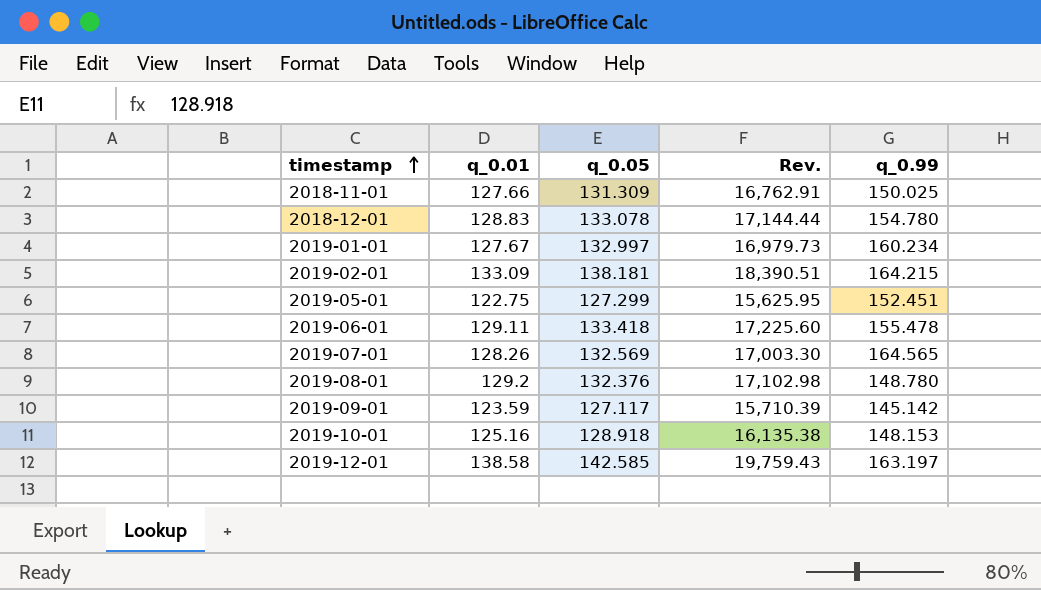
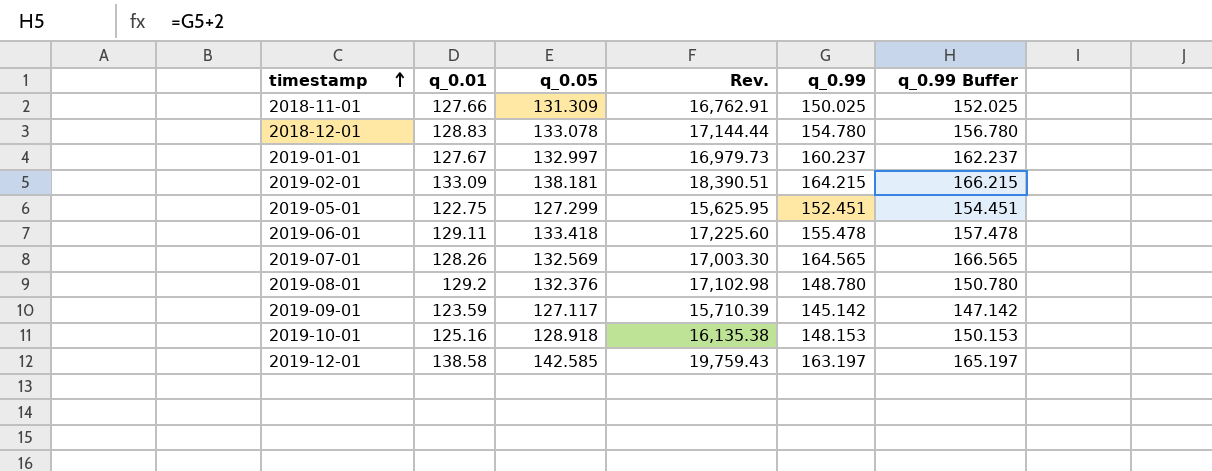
column q_0.99 Buffer | formula: none -> [q_0.99] + 2
2019-01-01 | q_0.99: 160.234 -> 160.237

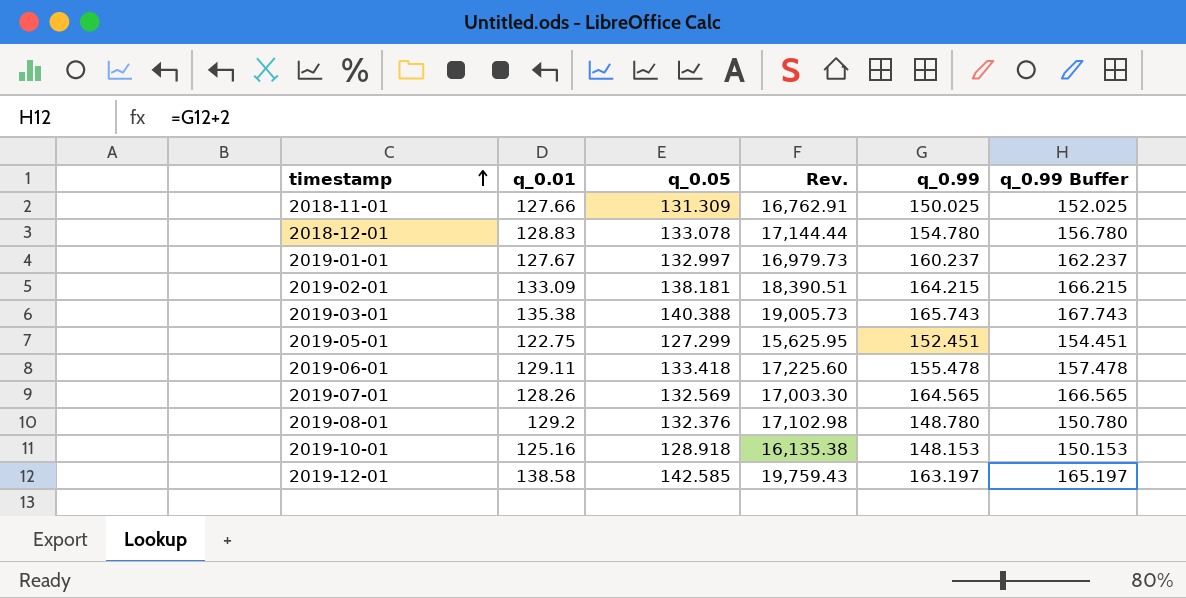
row 2019-09-01: 123.59 | 127.117 | 15,710.39 | 145.142 | 147.142 -> none
row 2019-03-01: none -> 135.38 | 140.388 | 19,005.73 | 165.743 | 167.743

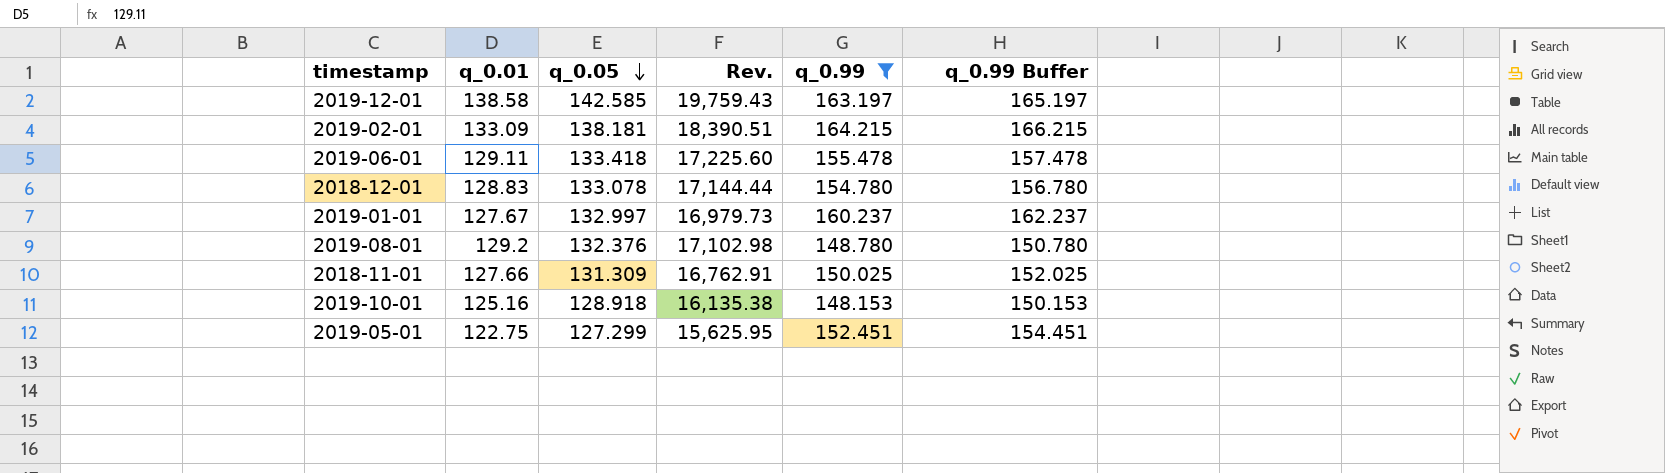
filter: none -> q_0.99 <= 164.215
row order: timestamp ascending -> q_0.05 descending

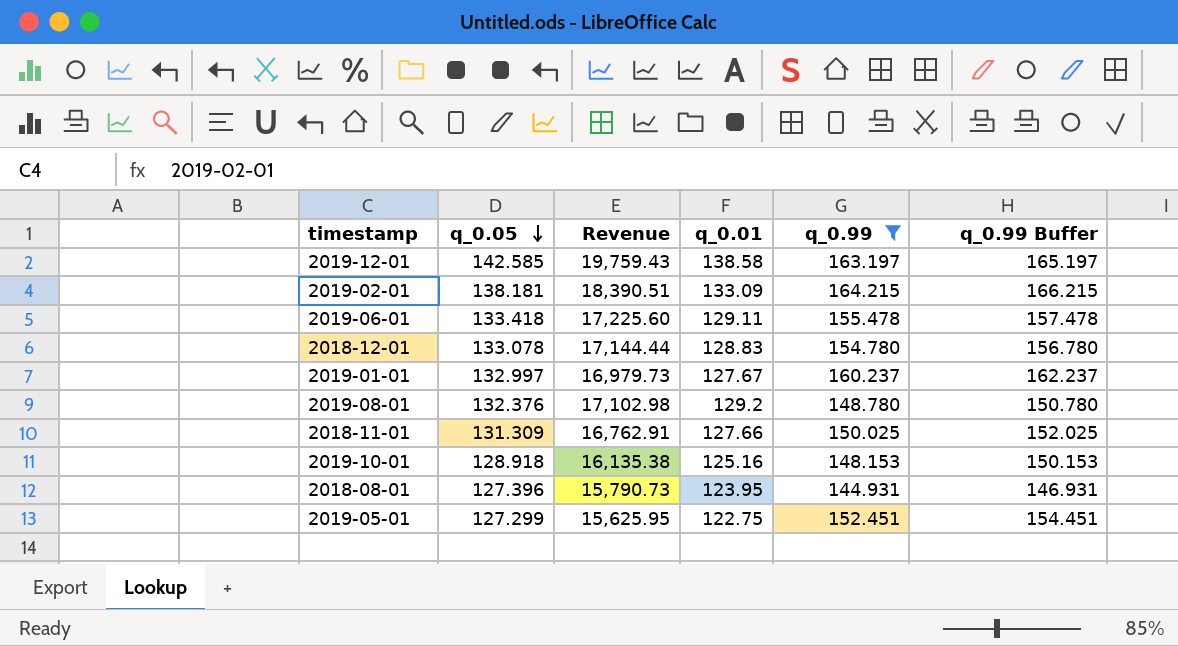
column name: Rev. -> Revenue
column q_0.01 | position: 2 -> 4
row 2018-08-01: none -> 127.396 | 15,790.73 | 123.95 | 144.931 | 146.931

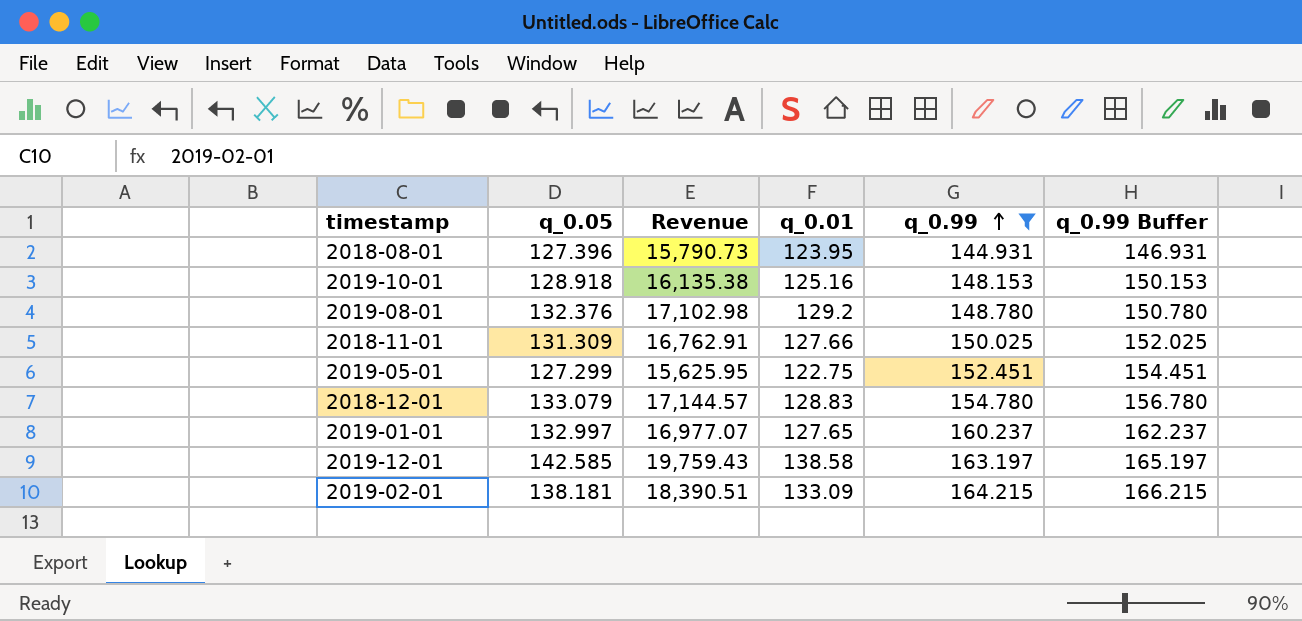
row order: q_0.05 descending -> q_0.99 ascending
row 2019-06-01: 133.418 | 17,225.60 | 129.11 | 155.478 | 157.478 -> none
2018-12-01 | q_0.05: 133.078 -> 133.079
2018-12-01 | Revenue: 17,144.44 -> 17,144.57
2019-01-01 | Revenue: 16,979.73 -> 16,977.07
2019-01-01 | q_0.01: 127.67 -> 127.65

